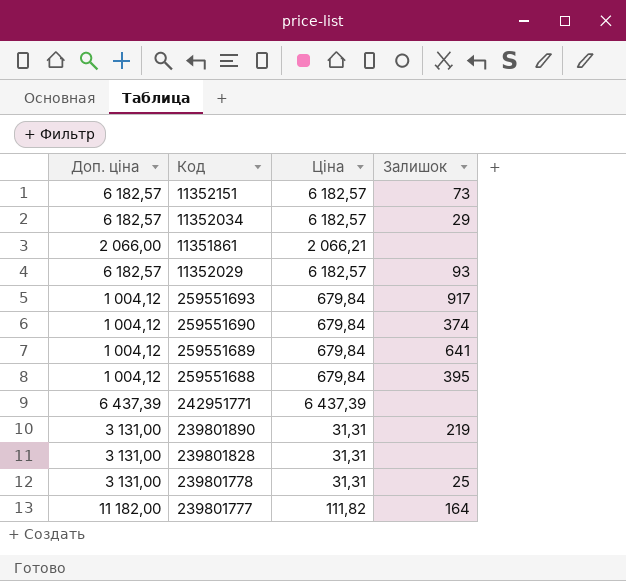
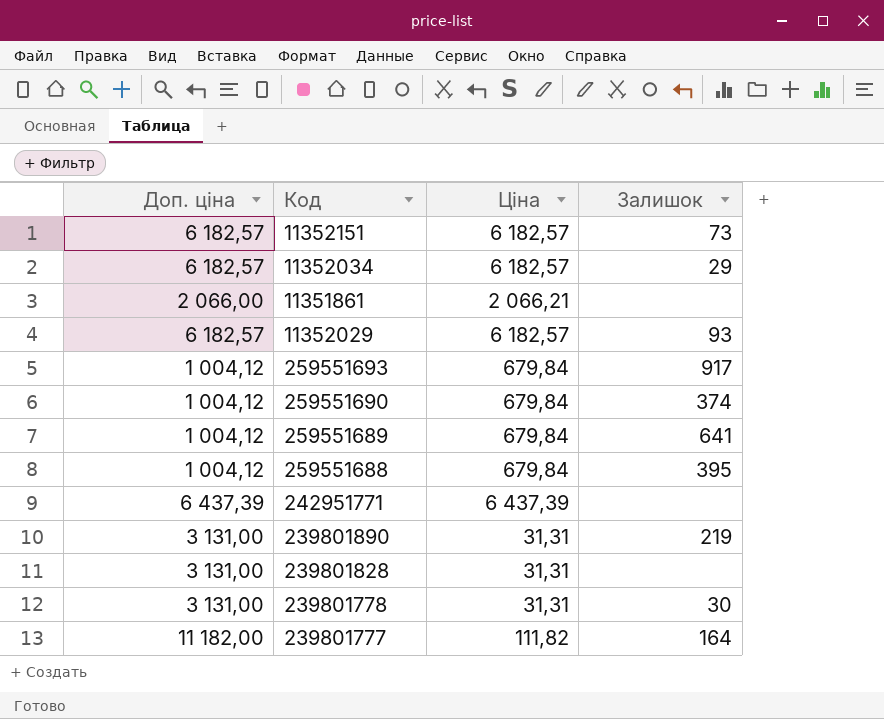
239801778 | Залишок: 25 -> 30

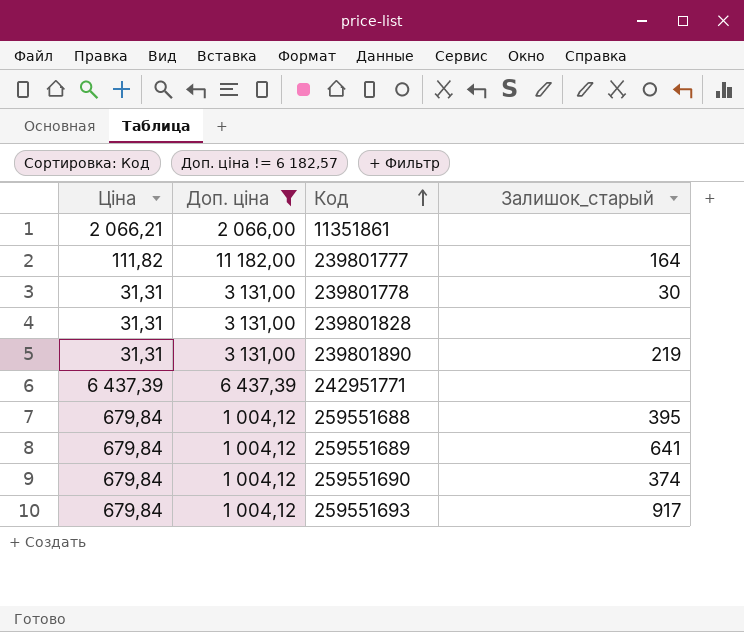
filter: none -> Доп. ціна != 6 182,57
row order: none -> Код ascending
column Ціна | position: 3 -> 1
column name: Залишок -> Залишок_старый

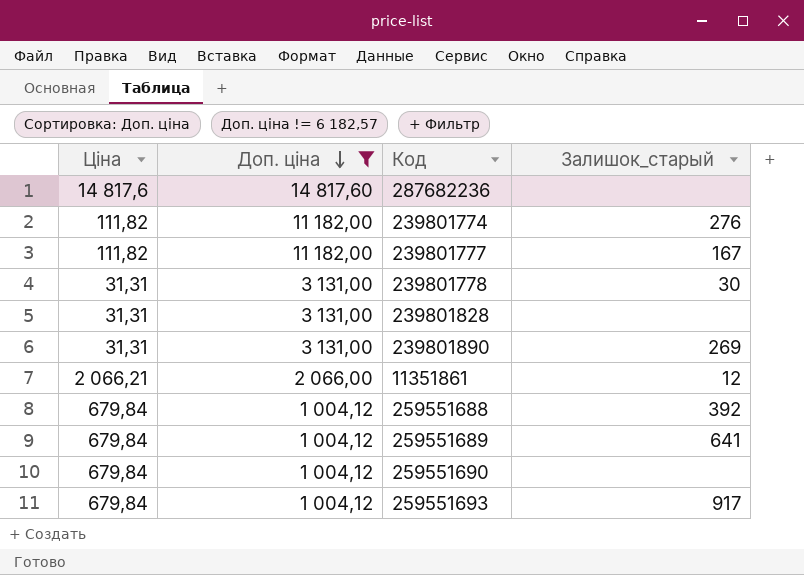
row order: Код ascending -> Доп. ціна descending
row 242951771: 6 437,39 | 6 437,39 | none -> none
row 287682236: none -> 14 817,6 | 14 817,60 | none
row 239801774: none -> 111,82 | 11 182,00 | 276
239801777 | Залишок_старый: 164 -> 167
239801890 | Залишок_старый: 219 -> 269
11351861 | Залишок_старый: none -> 12
259551688 | Залишок_старый: 395 -> 392
259551690 | Залишок_старый: 374 -> none

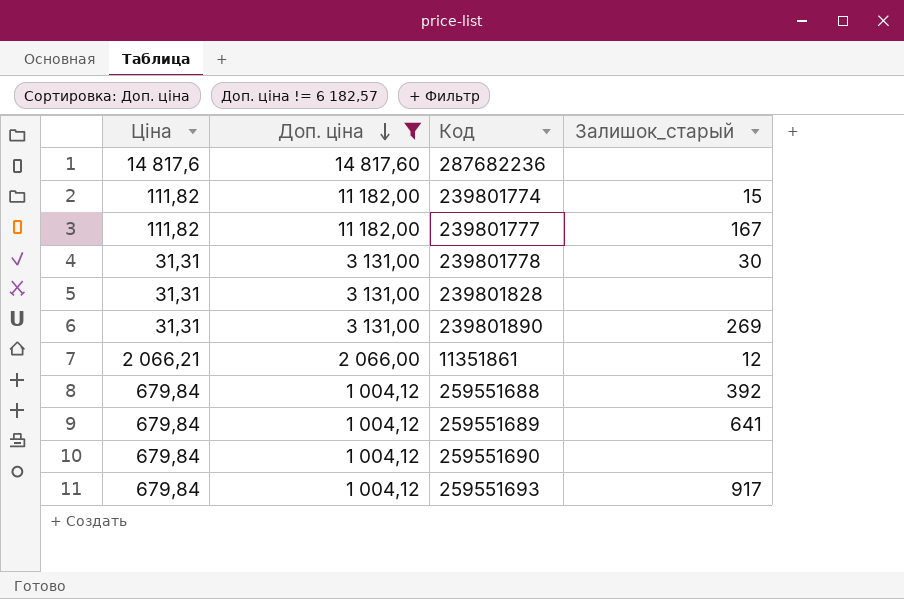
239801774 | Залишок_старый: 276 -> 15

